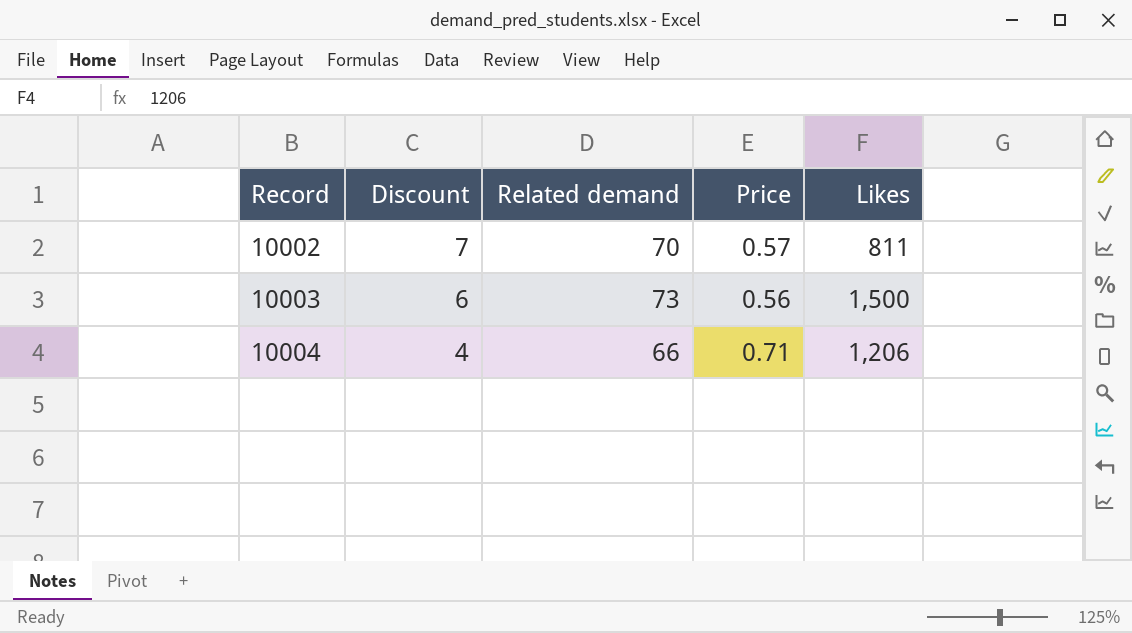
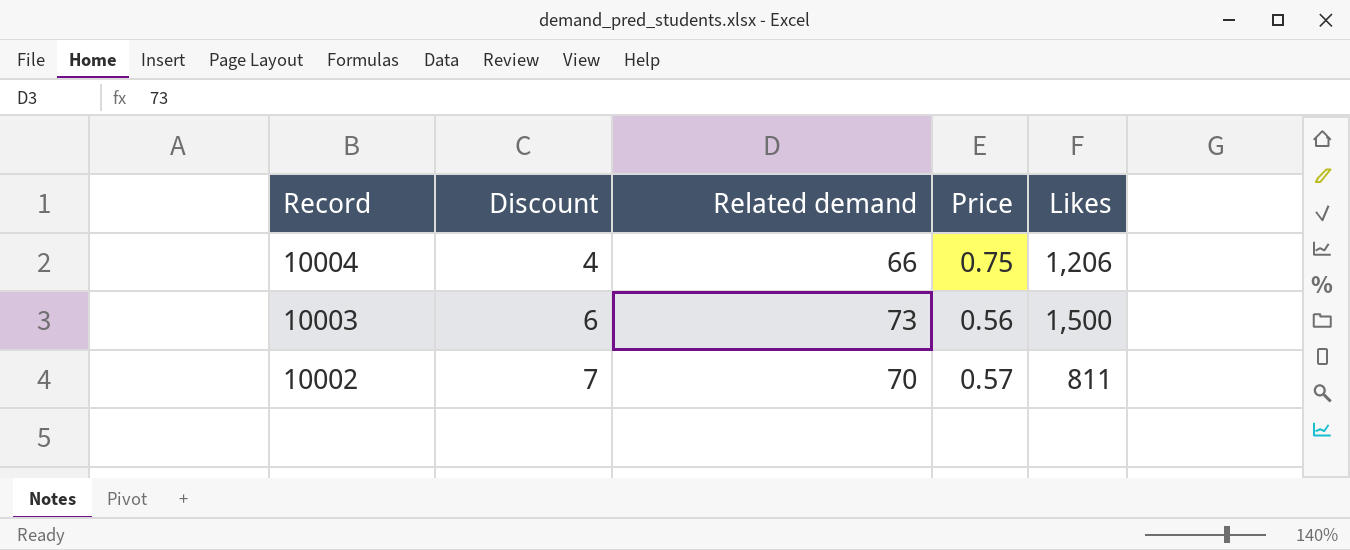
row order: Record ascending -> Record descending
10004 | Price: 0.71 -> 0.75

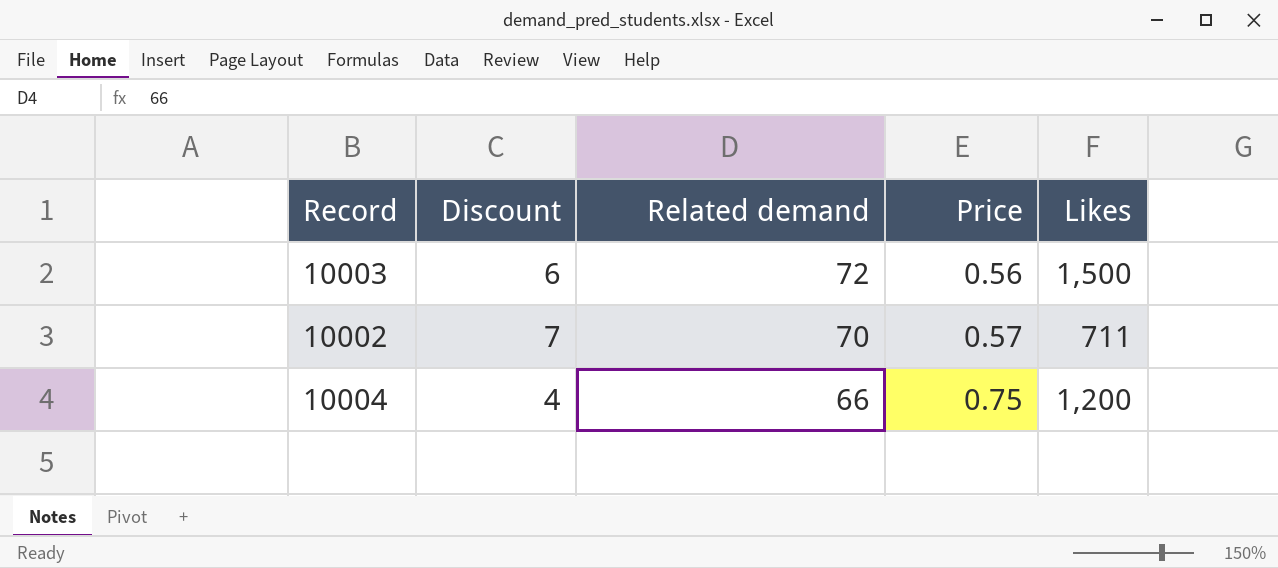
row order: Record descending -> Related demand descending
10003 | Related demand: 73 -> 72
10002 | Likes: 811 -> 711
10004 | Likes: 1,206 -> 1,200

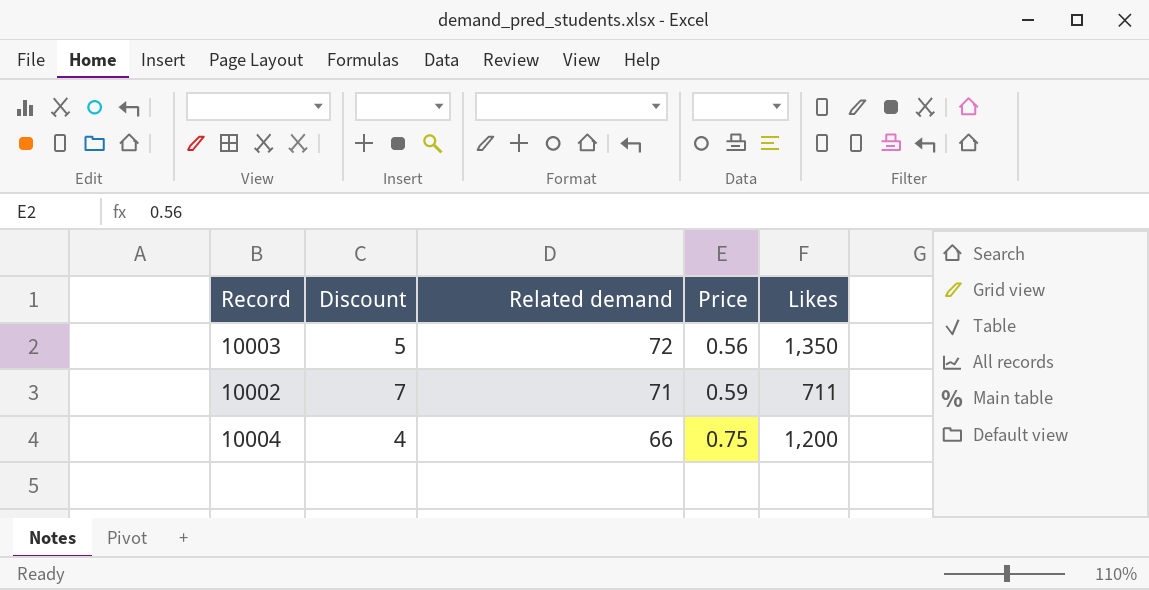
10003 | Discount: 6 -> 5
10003 | Likes: 1,500 -> 1,350
10002 | Related demand: 70 -> 71
10002 | Price: 0.57 -> 0.59

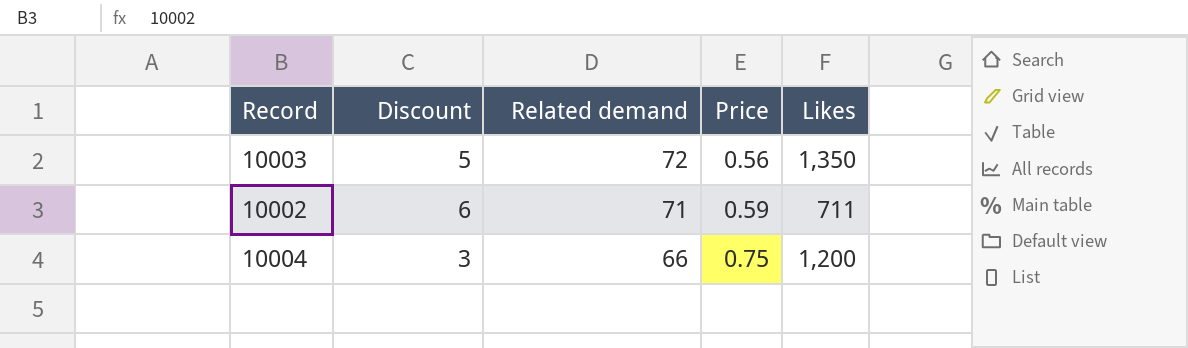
10002 | Discount: 7 -> 6
10004 | Discount: 4 -> 3

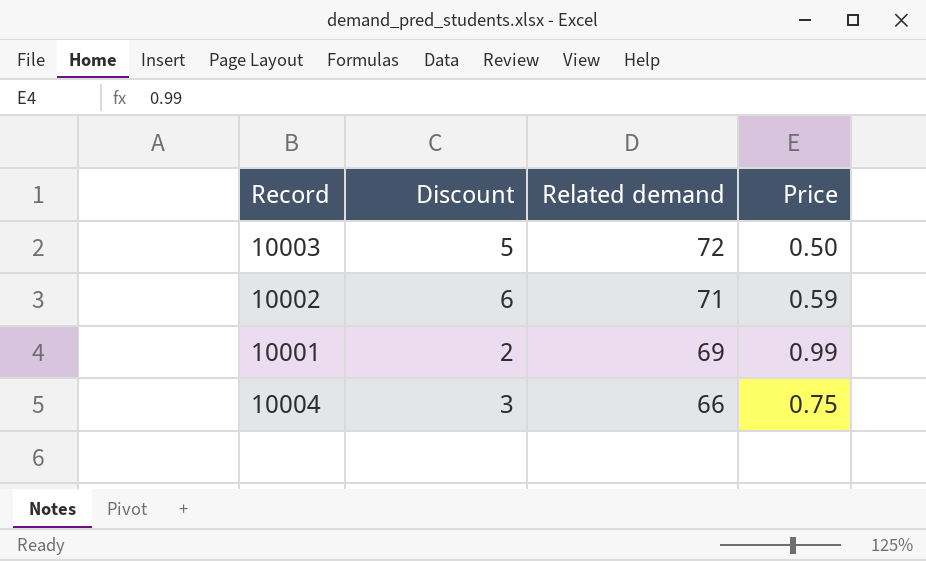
column Likes | position: 5 -> none
10003 | Price: 0.56 -> 0.50
row 10001: none -> 2 | 69 | 0.99

